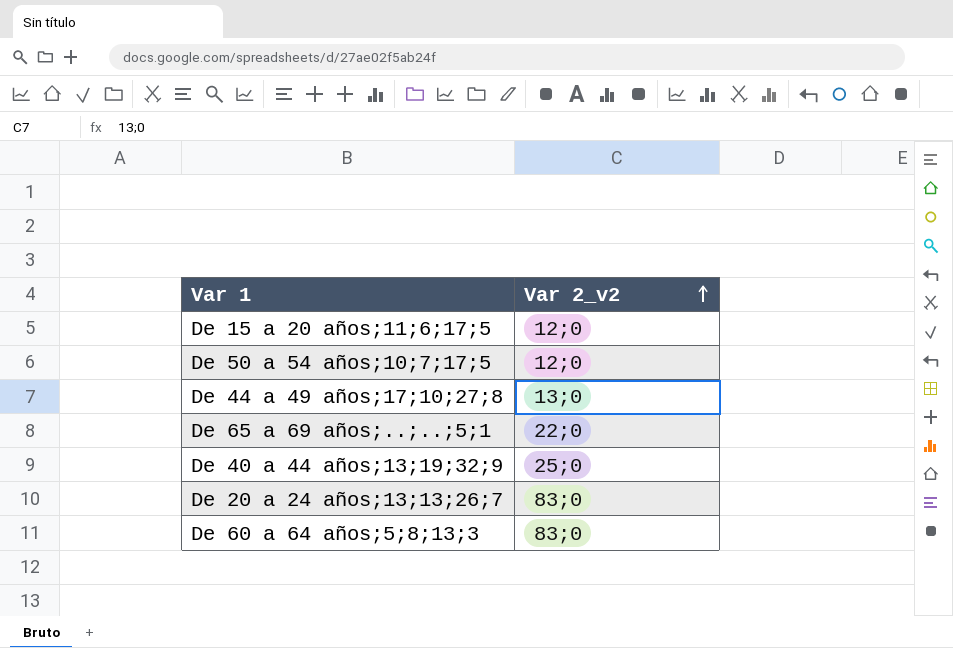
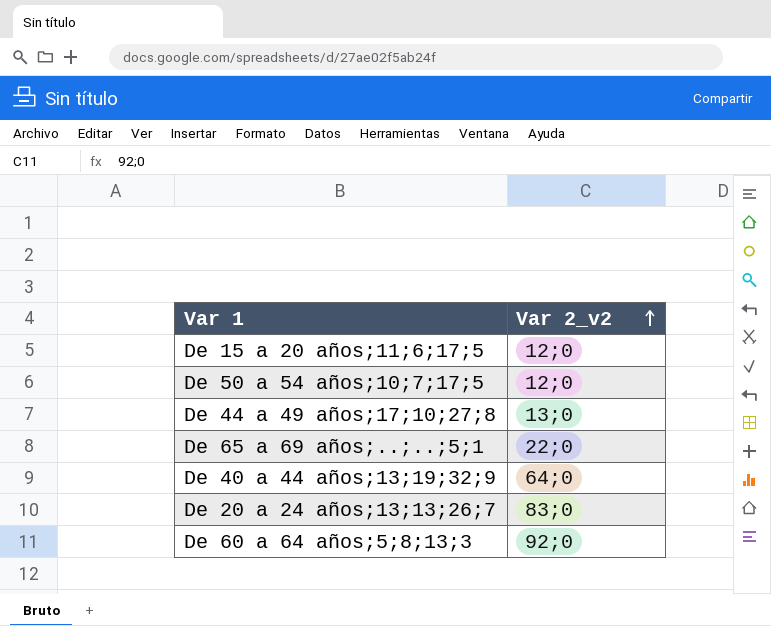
De 40 a 44 años;13;19;32;9 | Var 2_v2: 25;0 -> 64;0
De 60 a 64 años;5;8;13;3 | Var 2_v2: 83;0 -> 92;0

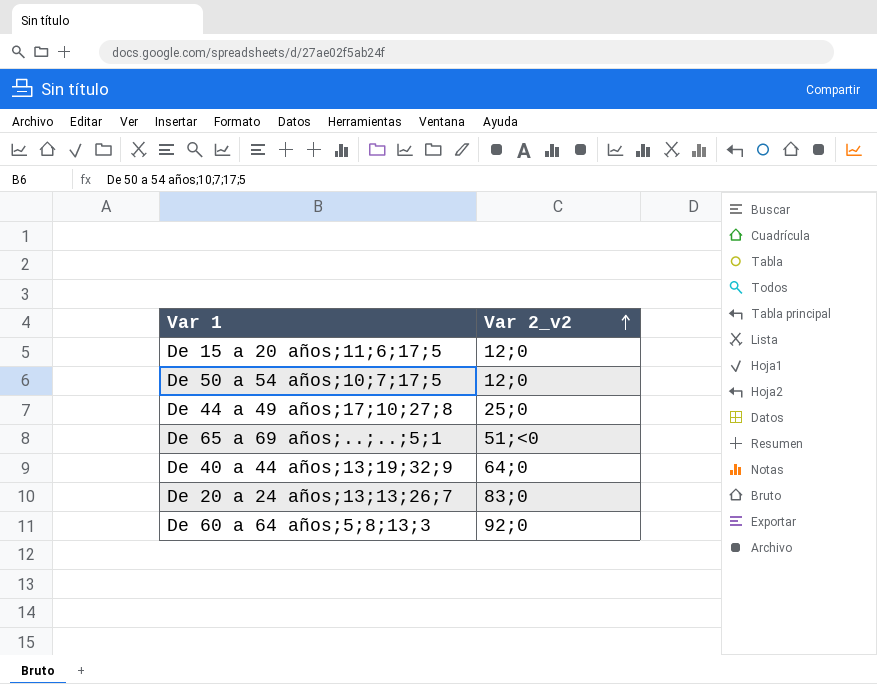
De 44 a 49 años;17;10;27;8 | Var 2_v2: 13;0 -> 25;0
De 65 a 69 años;..;..;5;1 | Var 2_v2: 22;0 -> 51;<0

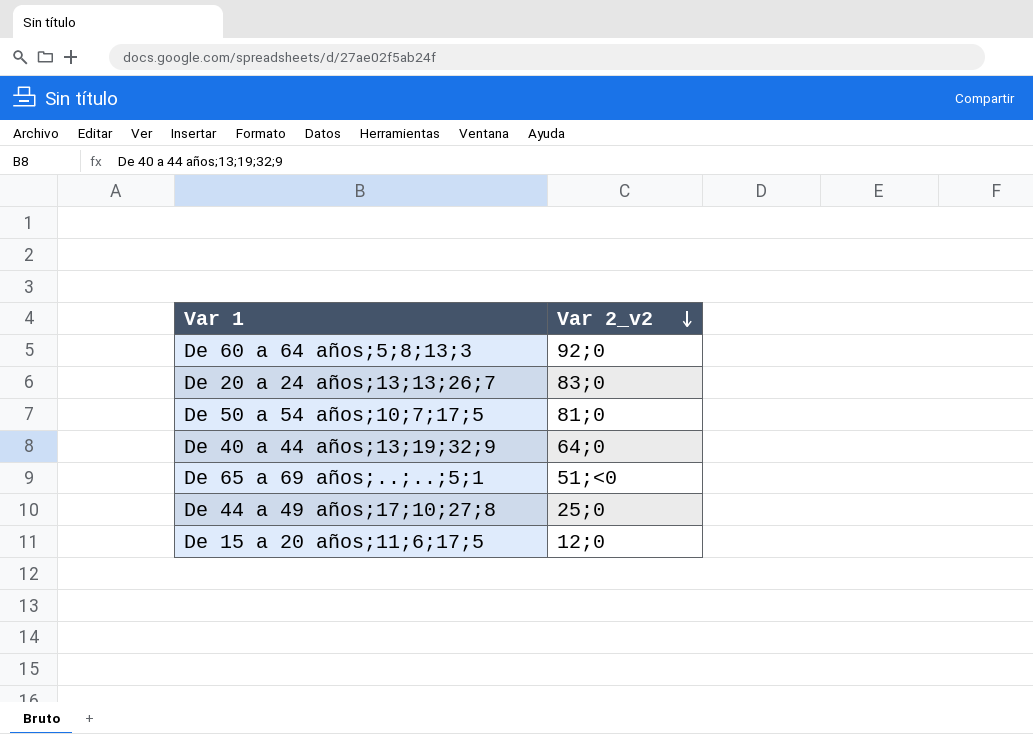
row order: Var 2_v2 ascending -> Var 2_v2 descending
De 50 a 54 años;10;7;17;5 | Var 2_v2: 12;0 -> 81;0

